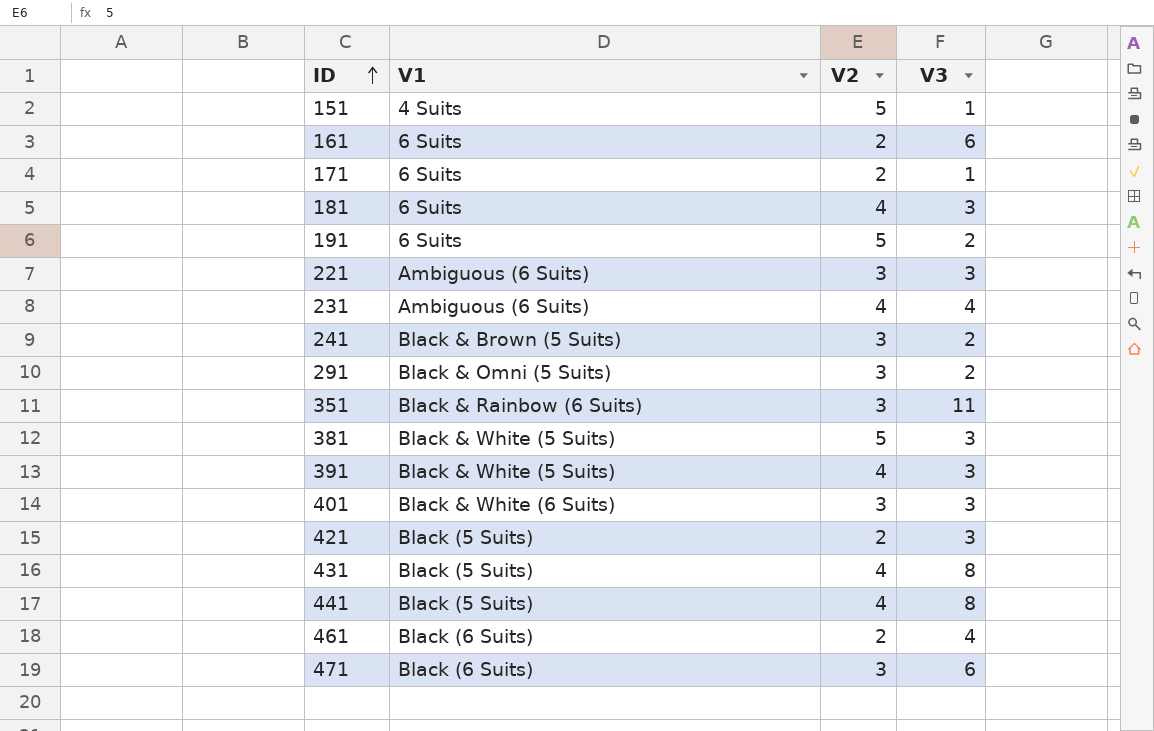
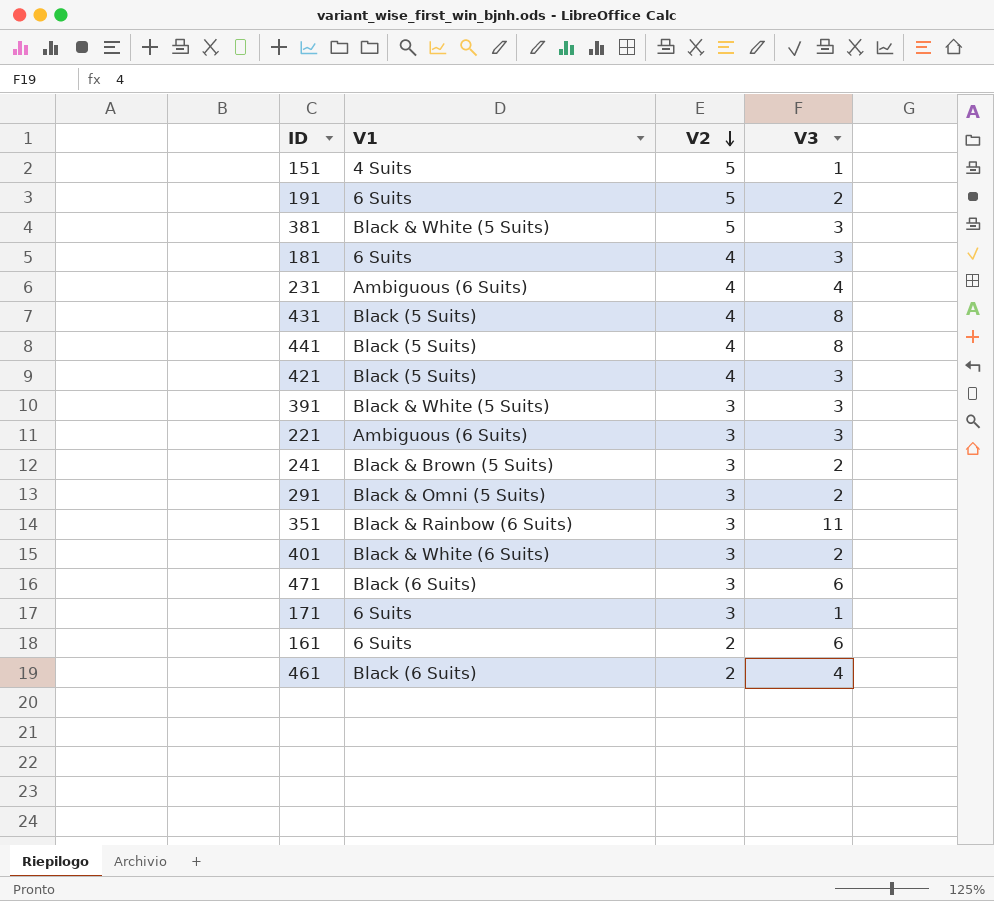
row order: ID ascending -> V2 descending
421 | V2: 2 -> 4
391 | V2: 4 -> 3
401 | V3: 3 -> 2
171 | V2: 2 -> 3

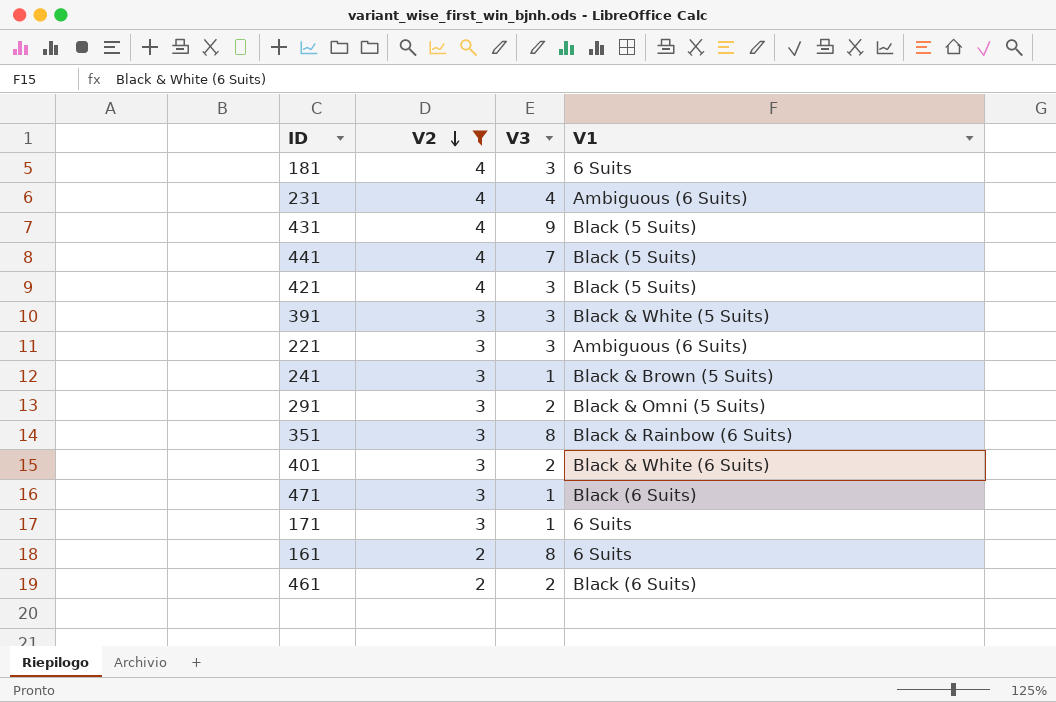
filter: none -> V2 != 5
column V1 | position: 2 -> 4
431 | V3: 8 -> 9
441 | V3: 8 -> 7
241 | V3: 2 -> 1
351 | V3: 11 -> 8
471 | V3: 6 -> 1
161 | V3: 6 -> 8
461 | V3: 4 -> 2

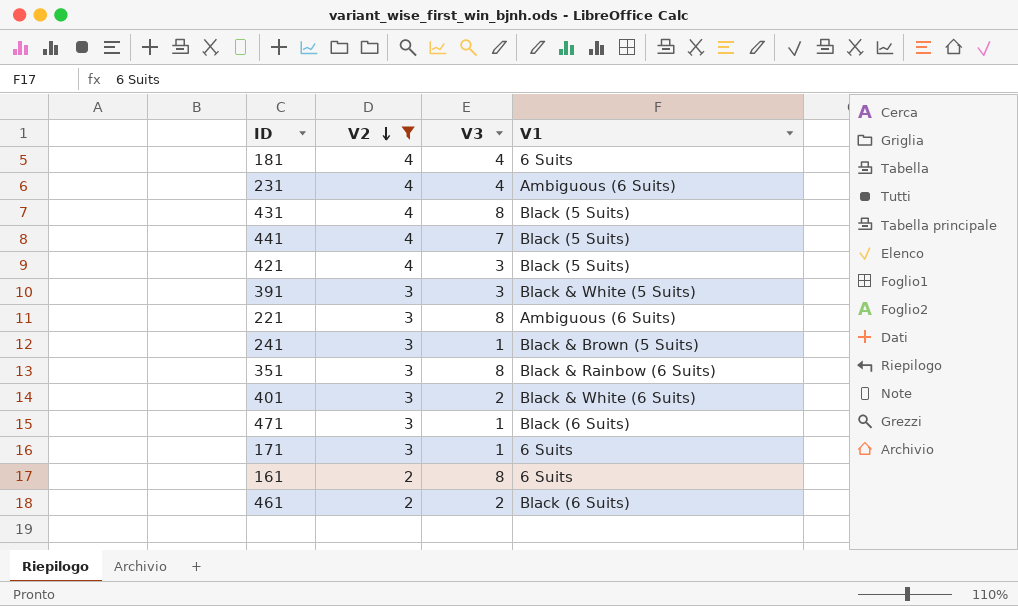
row 291: 3 | 2 | Black & Omni (5 Suits) -> none
181 | V3: 3 -> 4
431 | V3: 9 -> 8
221 | V3: 3 -> 8

